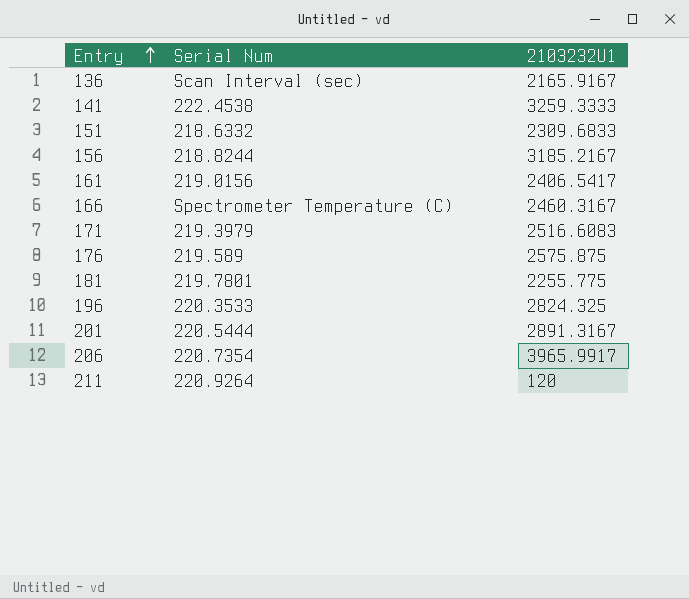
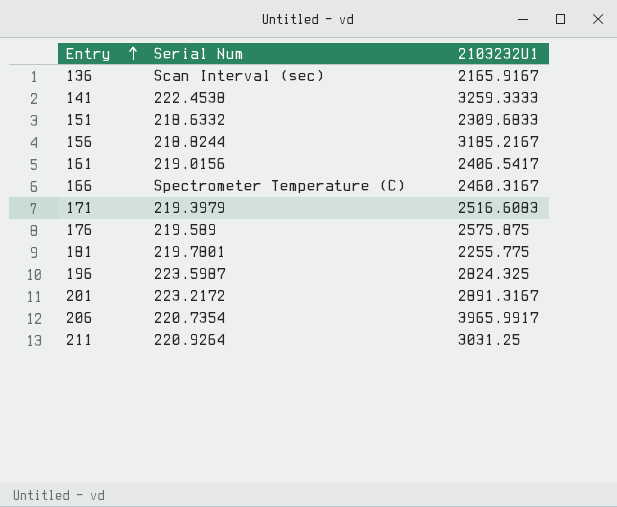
196 | Serial Num: 220.3533 -> 223.5987
201 | Serial Num: 220.5444 -> 223.2172
211 | 2103232U1: 120 -> 3031.25

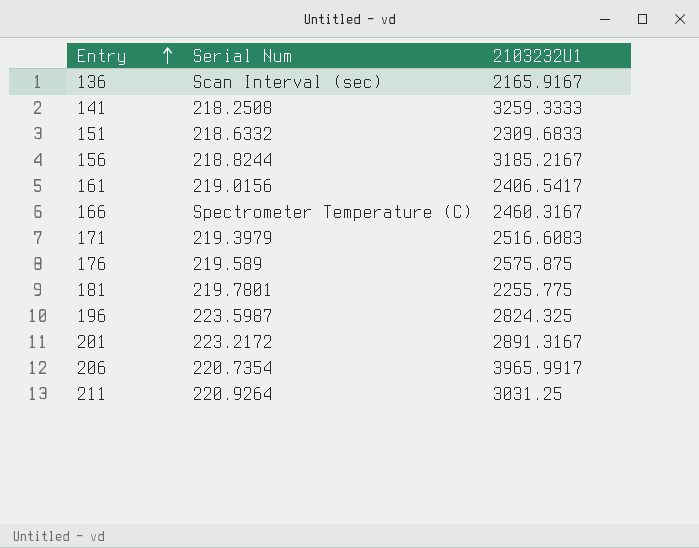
141 | Serial Num: 222.4538 -> 218.2508

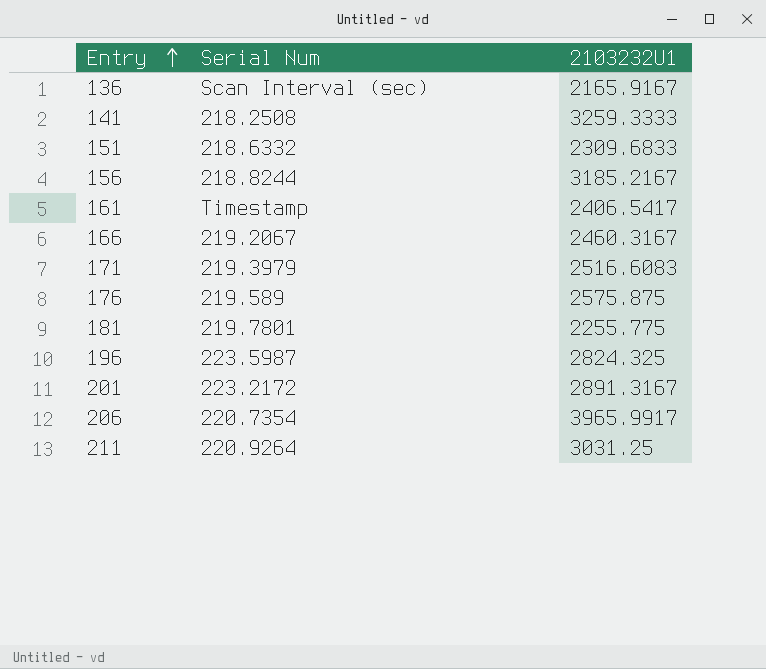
161 | Serial Num: 219.0156 -> Timestamp
166 | Serial Num: Spectrometer Temperature (C) -> 219.2067

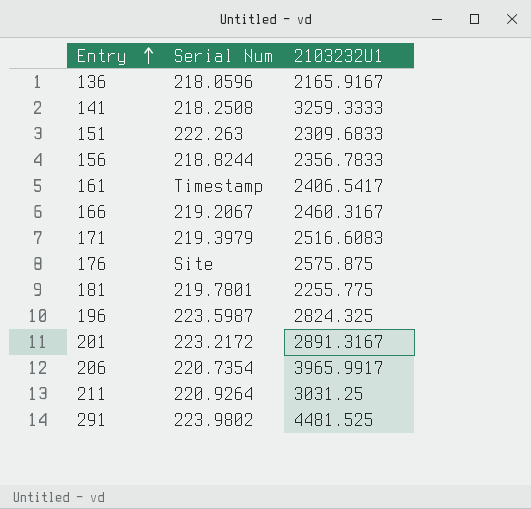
136 | Serial Num: Scan Interval (sec) -> 218.0596
151 | Serial Num: 218.6332 -> 222.263
156 | 2103232U1: 3185.2167 -> 2356.7833
176 | Serial Num: 219.589 -> Site
row 291: none -> 223.9802 | 4481.525

